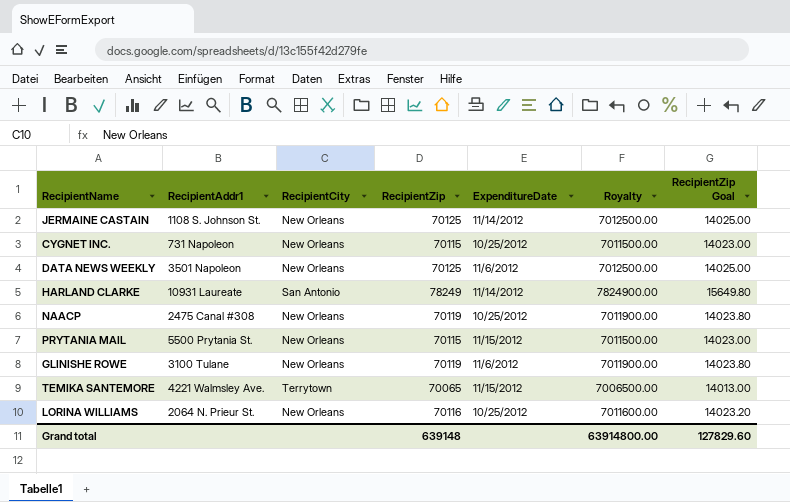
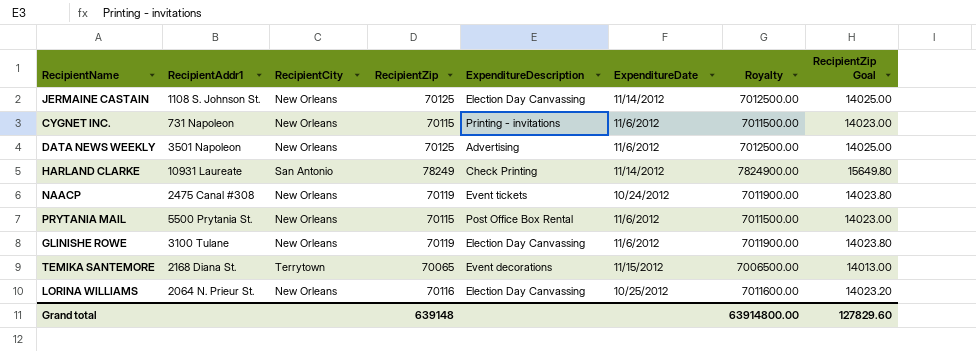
column ExpenditureDescription | position: none -> 5
CYGNET INC. | ExpenditureDate: 10/25/2012 -> 11/6/2012
NAACP | ExpenditureDate: 10/25/2012 -> 10/24/2012
PRYTANIA MAIL | ExpenditureDate: 11/15/2012 -> 11/6/2012
TEMIKA SANTEMORE | RecipientAddr1: 4221 Walmsley Ave. -> 2168 Diana St.

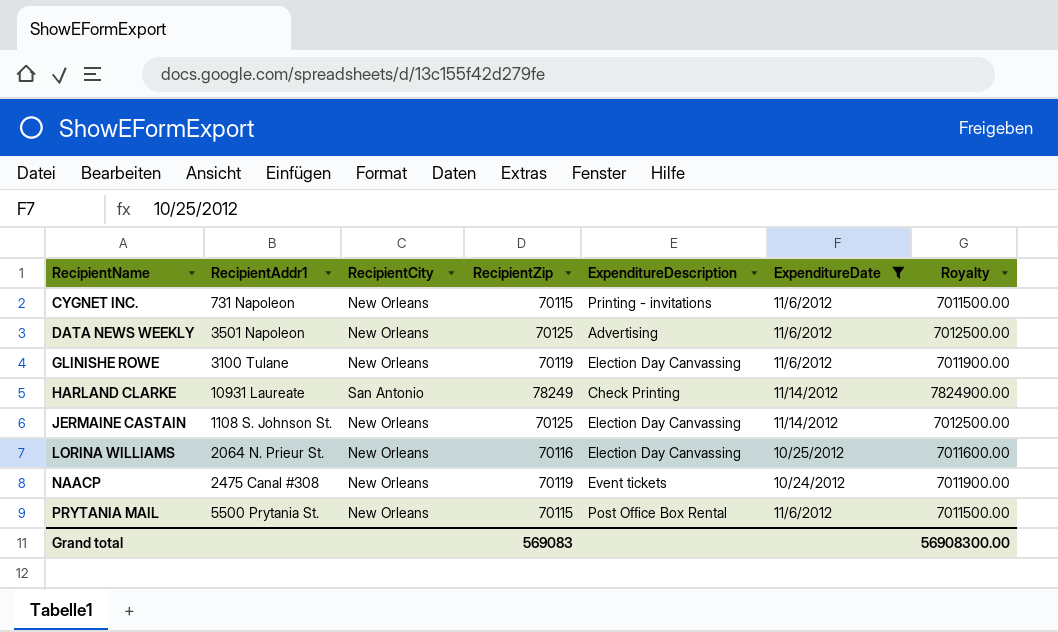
filter: none -> ExpenditureDate != 11/15/2012
row order: none -> RecipientName ascending
column RecipientZip Goal | formula: [RecipientZip] * 0.2 -> none
Grand total | RecipientZip: 639148 -> 569083
Grand total | Royalty: 63914800.00 -> 56908300.00

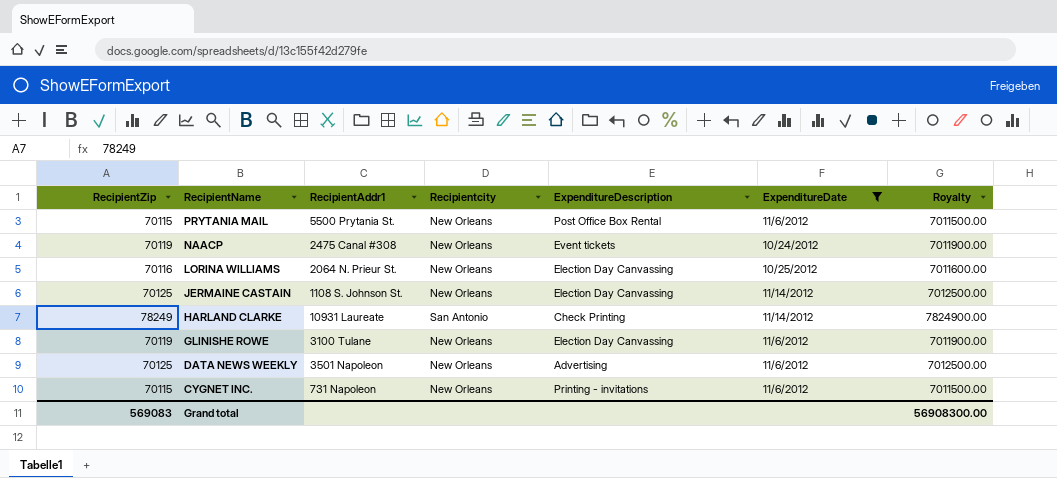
row order: RecipientName ascending -> RecipientName descending
column RecipientZip | position: 4 -> 1
column name: RecipientCity -> Recipientcity

